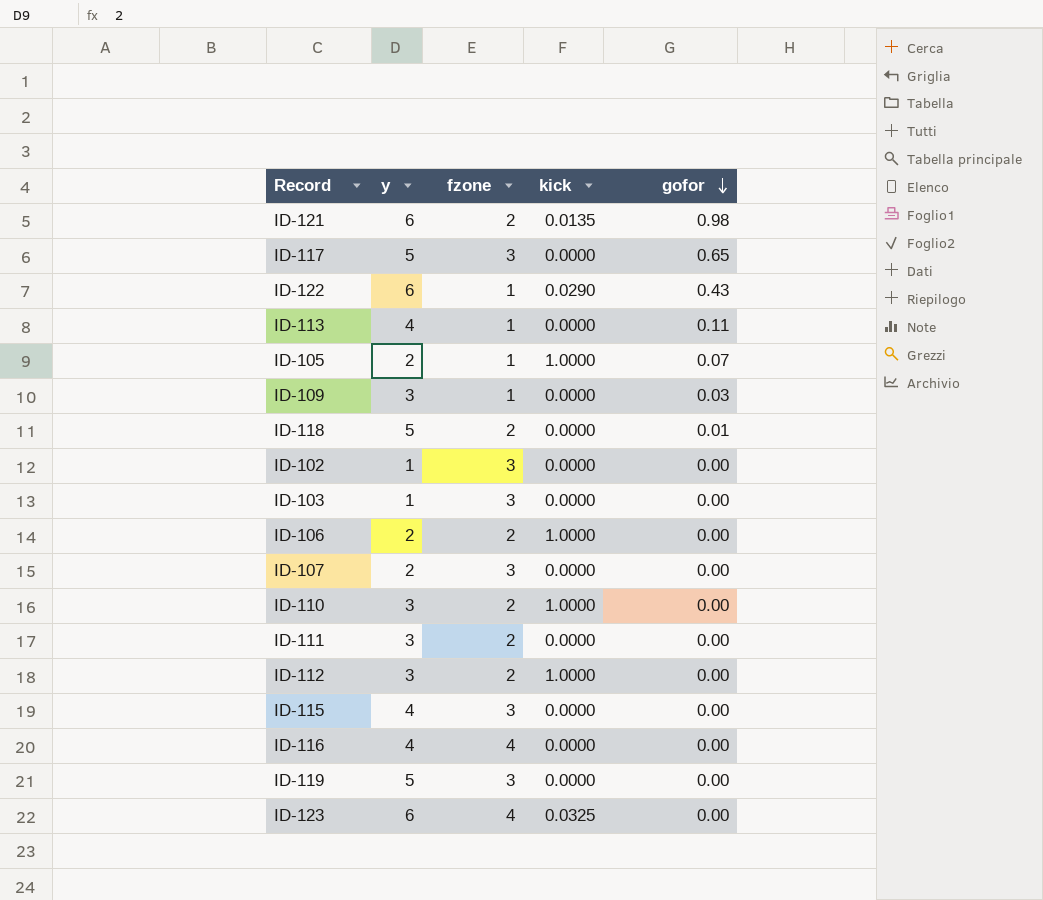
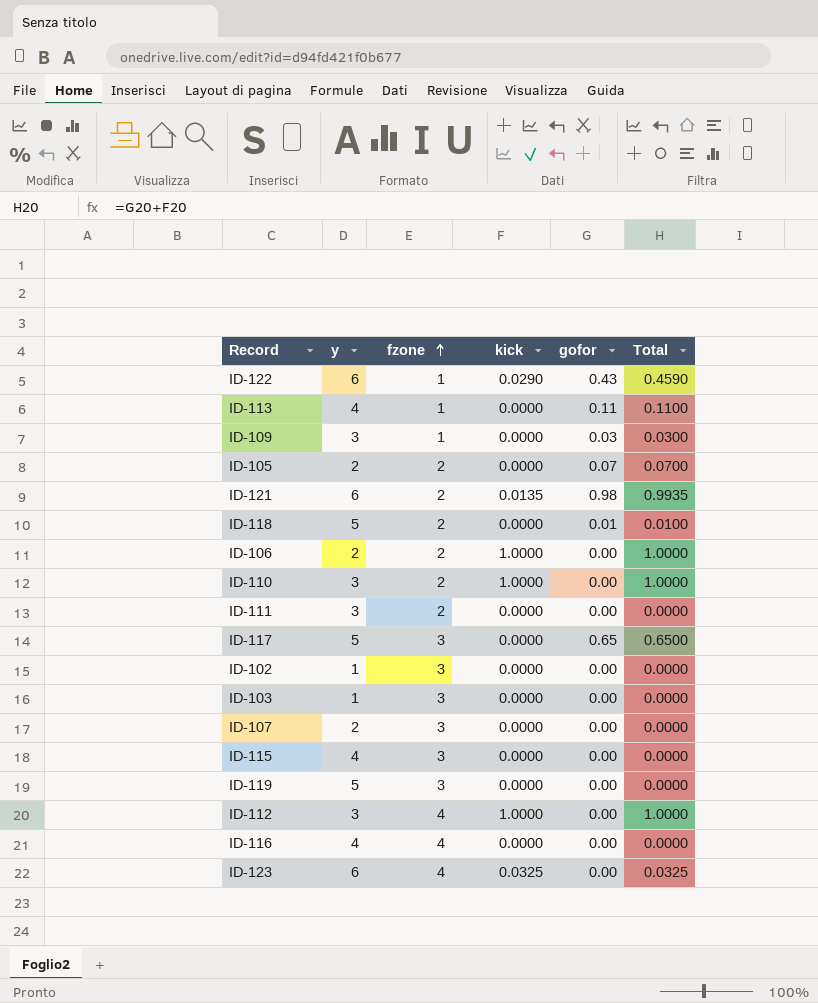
row order: gofor descending -> fzone ascending
column Total | formula: none -> [kick] + [gofor]
ID-105 | fzone: 1 -> 2
ID-105 | kick: 1.0000 -> 0.0000
ID-112 | fzone: 2 -> 4

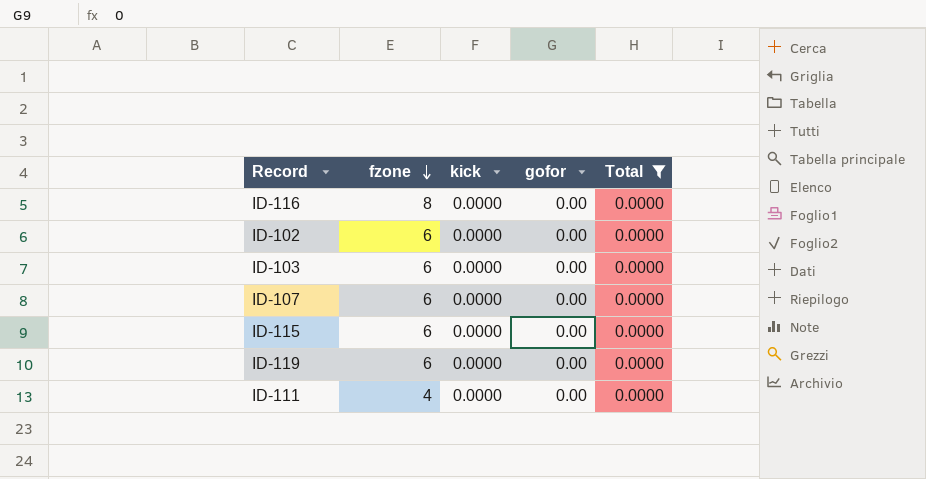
filter: none -> Total = 0.0000
row order: fzone ascending -> fzone descending
column y | position: 2 -> none
ID-116 | fzone: 4 -> 8
ID-102 | fzone: 3 -> 6
ID-103 | fzone: 3 -> 6
ID-107 | fzone: 3 -> 6
ID-115 | fzone: 3 -> 6
ID-119 | fzone: 3 -> 6
ID-111 | fzone: 2 -> 4

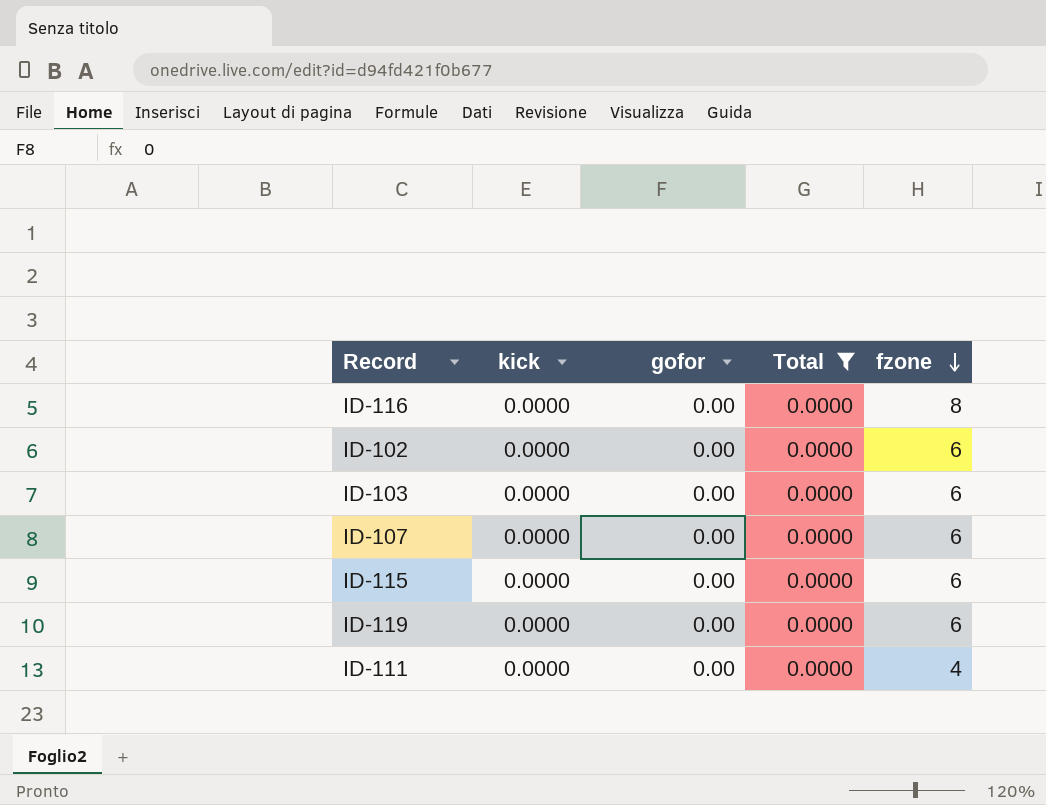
column fzone | position: 2 -> 5

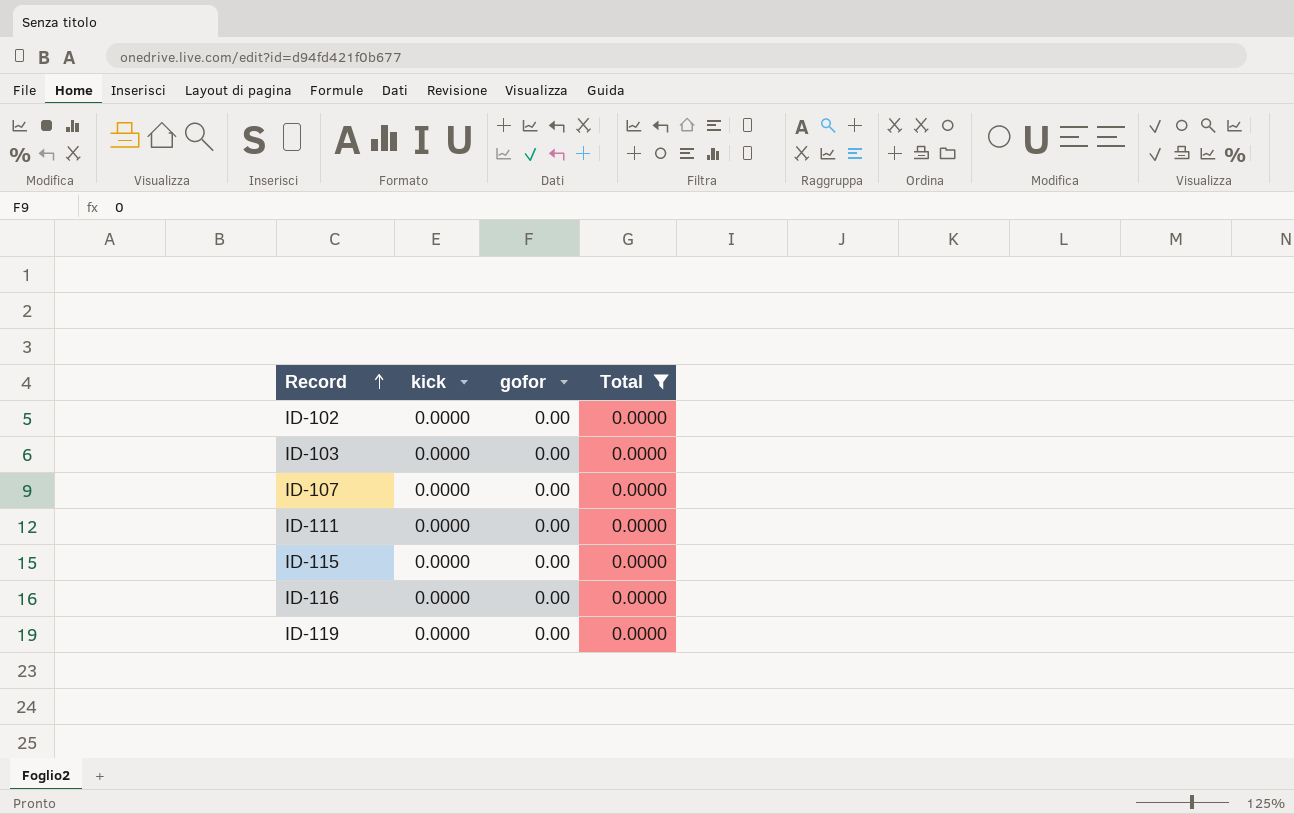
row order: fzone descending -> Record ascending
column fzone | position: 5 -> none

